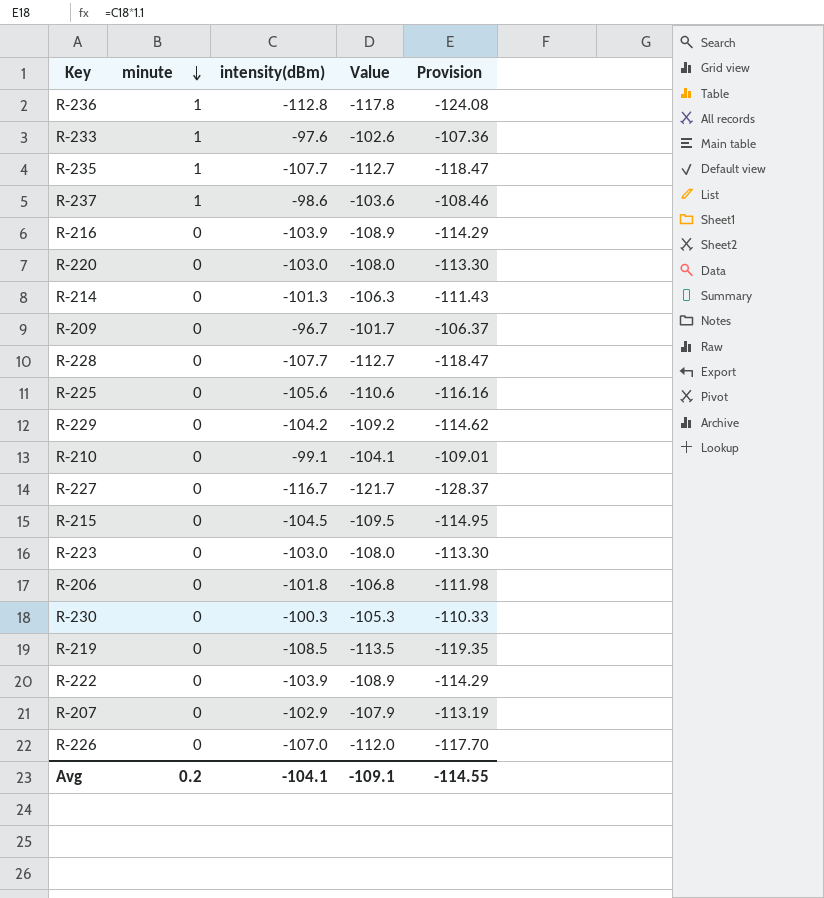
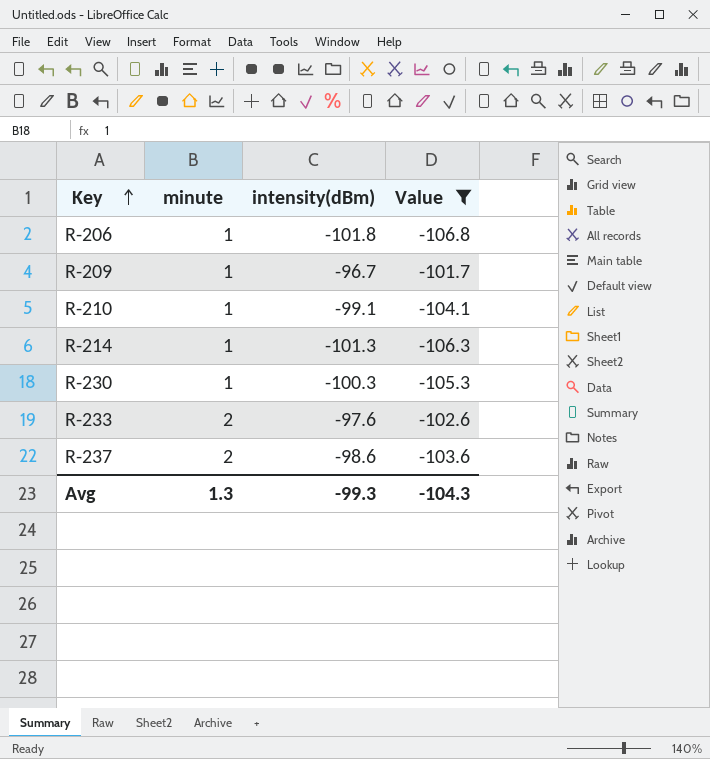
filter: none -> Value >= -106.8
row order: minute descending -> Key ascending
column Provision | formula: [intensity(dBm)] * 1.1 -> none
R-206 | minute: 0 -> 1
R-209 | minute: 0 -> 1
R-210 | minute: 0 -> 1
R-214 | minute: 0 -> 1
R-230 | minute: 0 -> 1
R-233 | minute: 1 -> 2
R-237 | minute: 1 -> 2
Avg | minute: 0.2 -> 1.3
Avg | intensity(dBm): -104.1 -> -99.3
Avg | Value: -109.1 -> -104.3

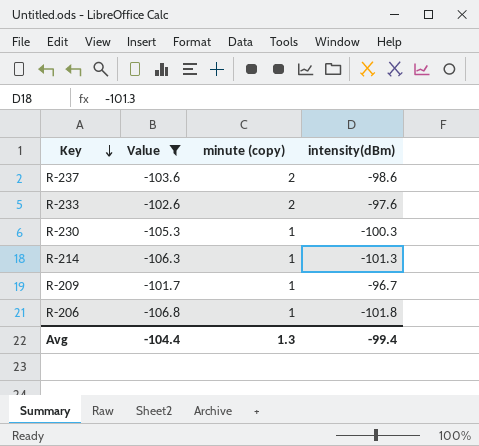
row order: Key ascending -> Key descending
column Value | position: 4 -> 2
column name: minute -> minute (copy)
row R-210: 1 | -99.1 | -104.1 -> none
Avg | Value: -104.3 -> -104.4
Avg | intensity(dBm): -99.3 -> -99.4

